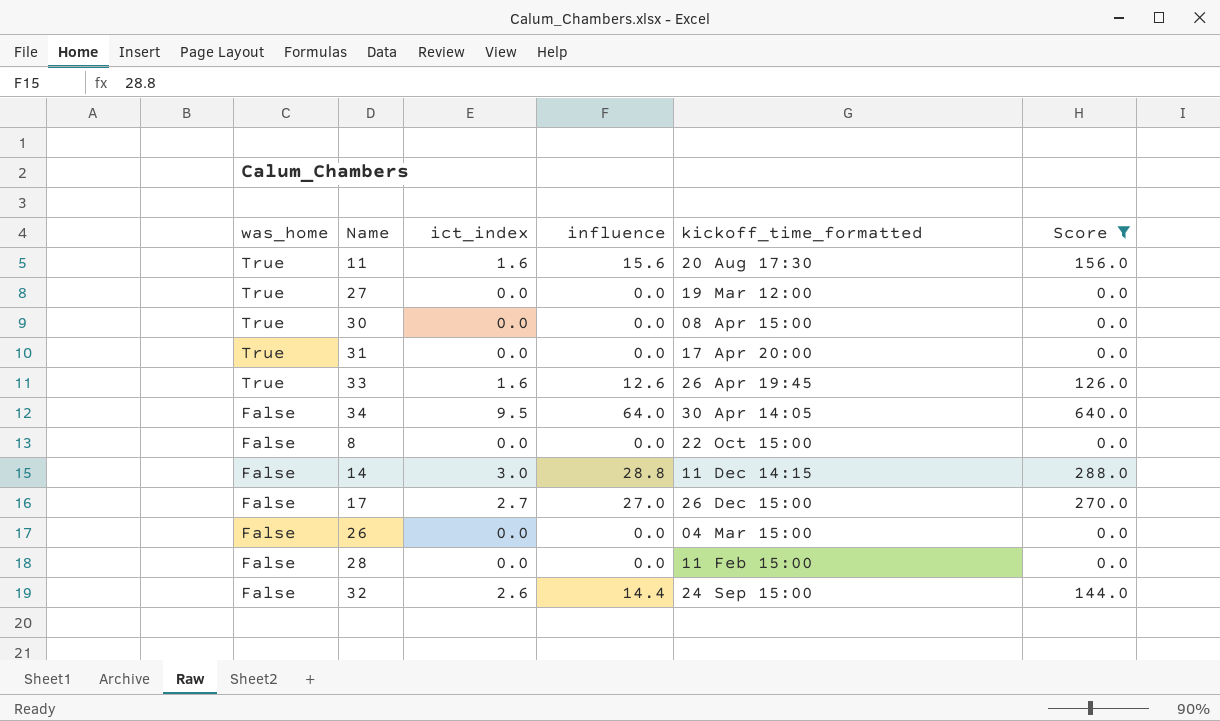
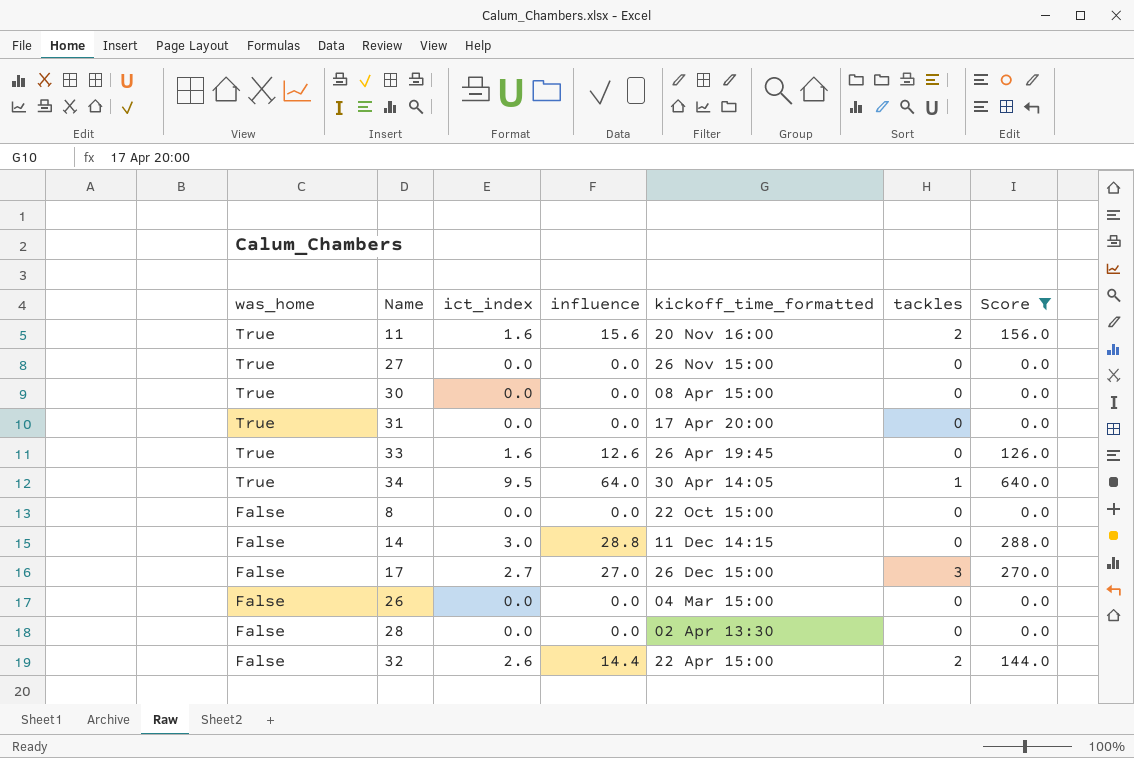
column tackles | position: none -> 6
11 | kickoff_time_formatted: 20 Aug 17:30 -> 20 Nov 16:00
27 | kickoff_time_formatted: 19 Mar 12:00 -> 26 Nov 15:00
34 | was_home: False -> True
28 | kickoff_time_formatted: 11 Feb 15:00 -> 02 Apr 13:30
32 | kickoff_time_formatted: 24 Sep 15:00 -> 22 Apr 15:00

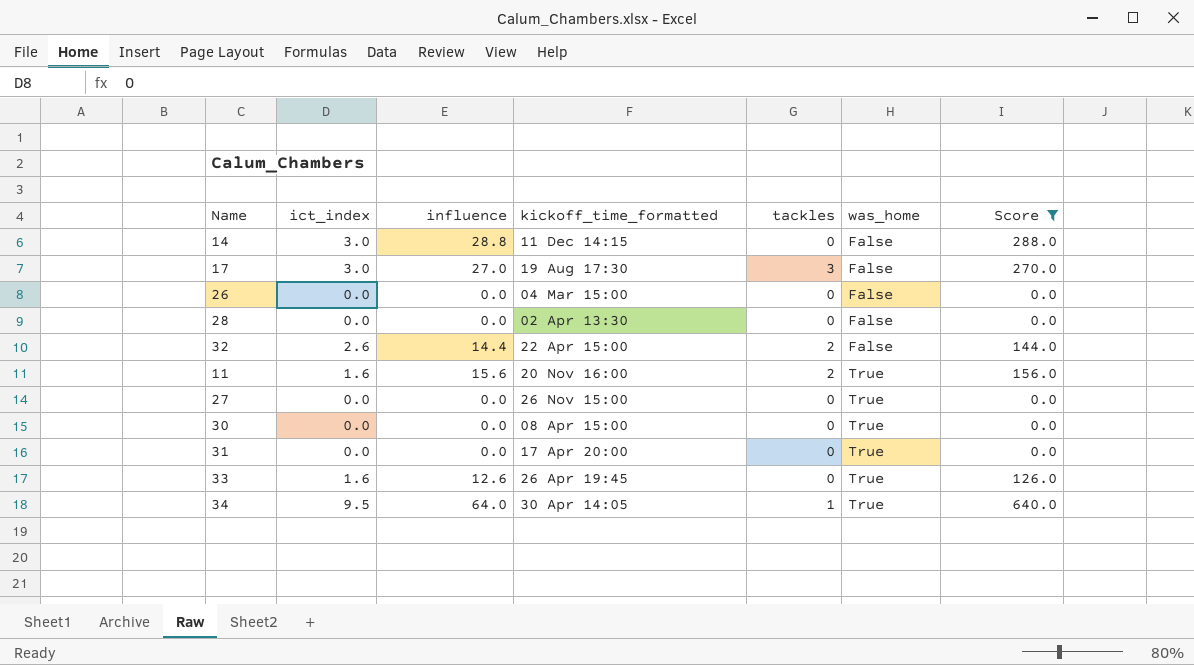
row order: was_home descending -> was_home ascending
column was_home | position: 1 -> 6
row 8: False | 0.0 | 0.0 | 22 Oct 15:00 | 0 | 0.0 -> none
17 | ict_index: 2.7 -> 3.0
17 | kickoff_time_formatted: 26 Dec 15:00 -> 19 Aug 17:30

